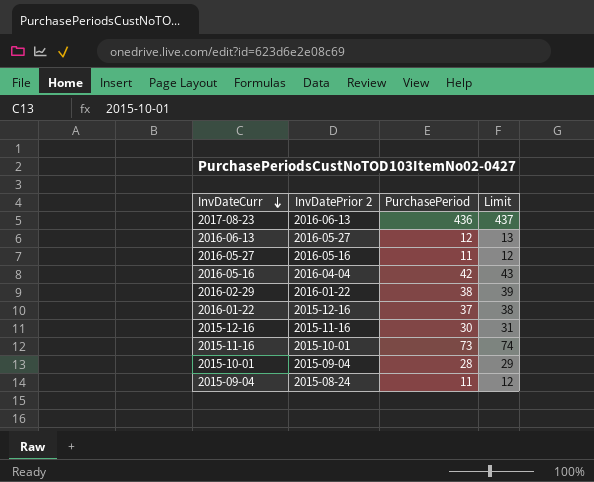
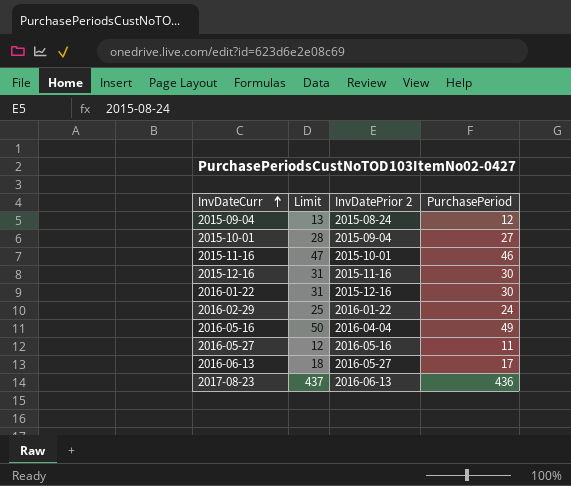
row order: InvDateCurr descending -> InvDateCurr ascending
column Limit | position: 4 -> 2
2015-09-04 | Limit: 12 -> 13
2015-09-04 | PurchasePeriod: 11 -> 12
2015-10-01 | Limit: 29 -> 28
2015-10-01 | PurchasePeriod: 28 -> 27
2015-11-16 | Limit: 74 -> 47
2015-11-16 | PurchasePeriod: 73 -> 46
2016-01-22 | Limit: 38 -> 31
2016-01-22 | PurchasePeriod: 37 -> 30
2016-02-29 | Limit: 39 -> 25
2016-02-29 | PurchasePeriod: 38 -> 24
2016-05-16 | Limit: 43 -> 50
2016-05-16 | PurchasePeriod: 42 -> 49
2016-06-13 | Limit: 13 -> 18
2016-06-13 | PurchasePeriod: 12 -> 17

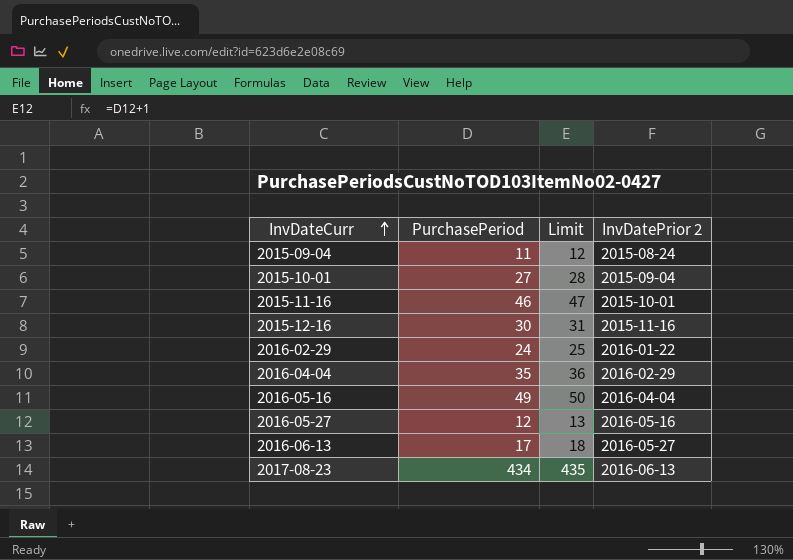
column PurchasePeriod | position: 4 -> 2
row 2016-01-22: 31 | 2015-12-16 | 30 -> none
2015-09-04 | PurchasePeriod: 12 -> 11
2015-09-04 | Limit: 13 -> 12
row 2016-04-04: none -> 35 | 36 | 2016-02-29
2016-05-27 | PurchasePeriod: 11 -> 12
2016-05-27 | Limit: 12 -> 13
2017-08-23 | PurchasePeriod: 436 -> 434
2017-08-23 | Limit: 437 -> 435

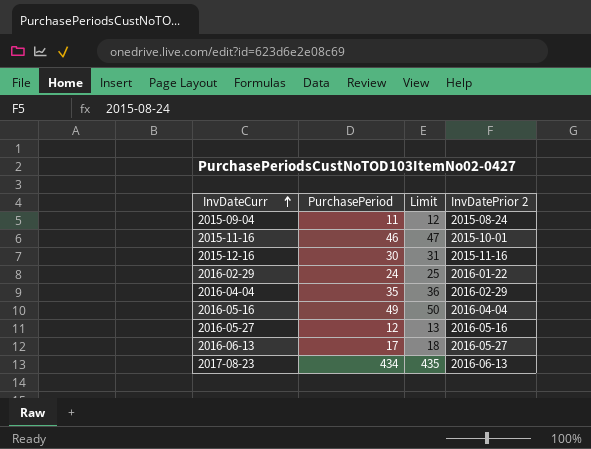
row 2015-10-01: 27 | 28 | 2015-09-04 -> none

